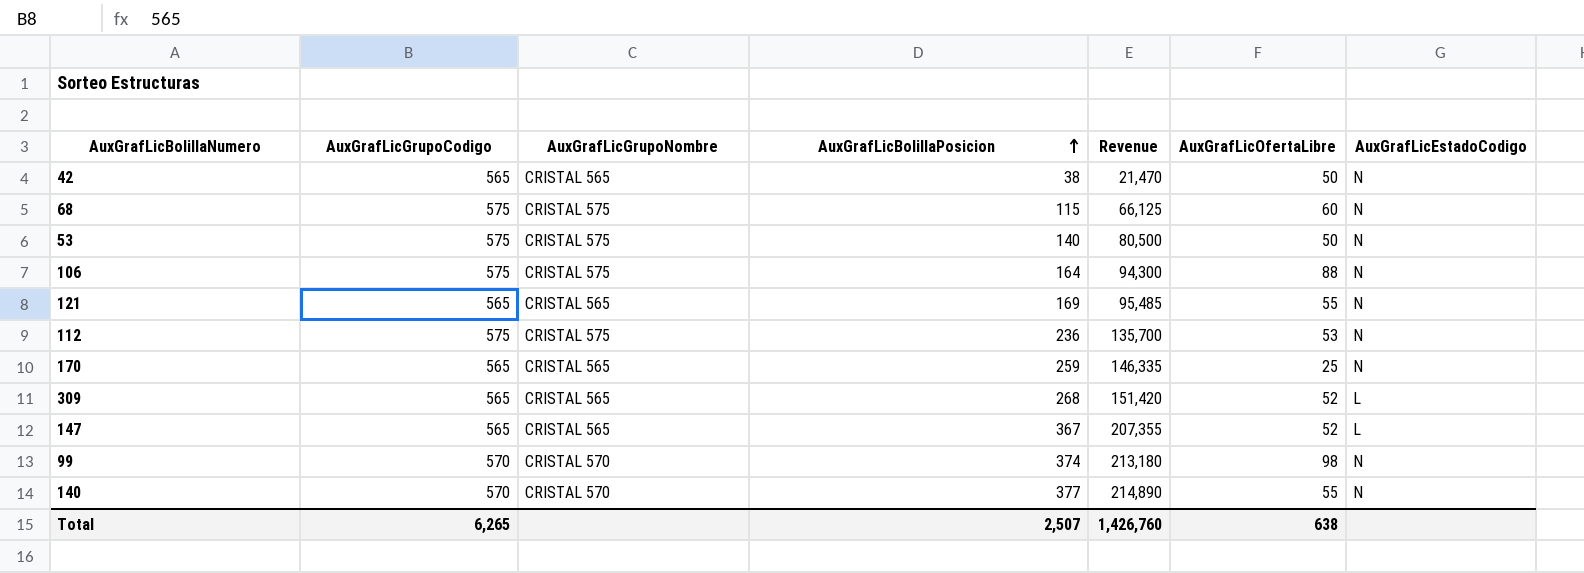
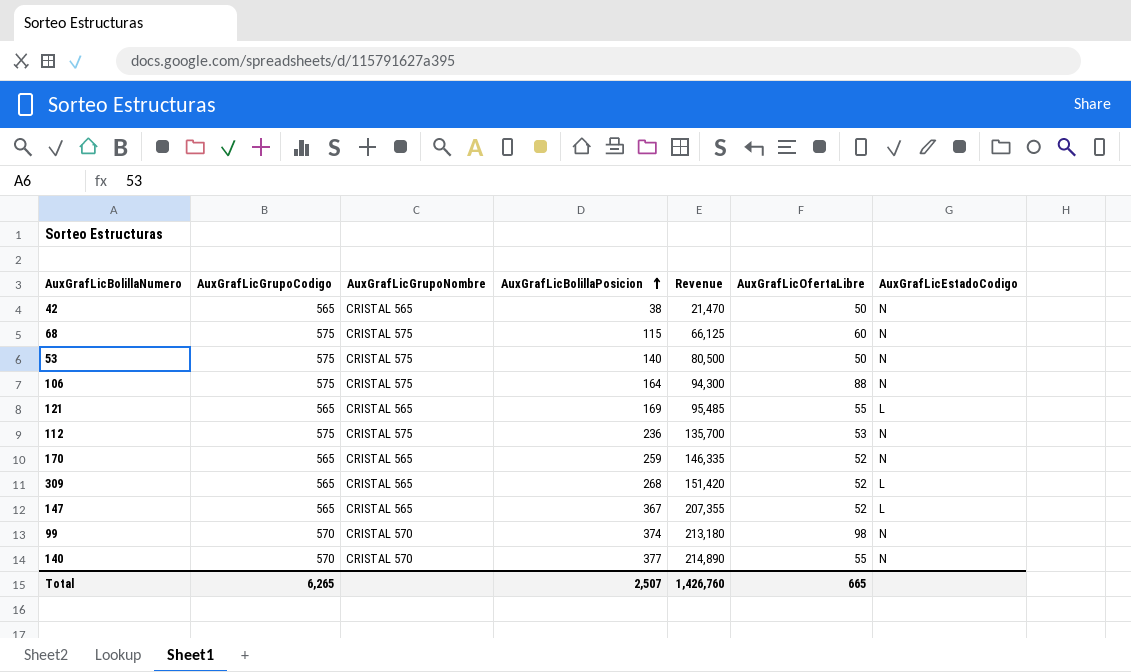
121 | AuxGrafLicEstadoCodigo: N -> L
170 | AuxGrafLicOfertaLibre: 25 -> 52
Total | AuxGrafLicOfertaLibre: 638 -> 665

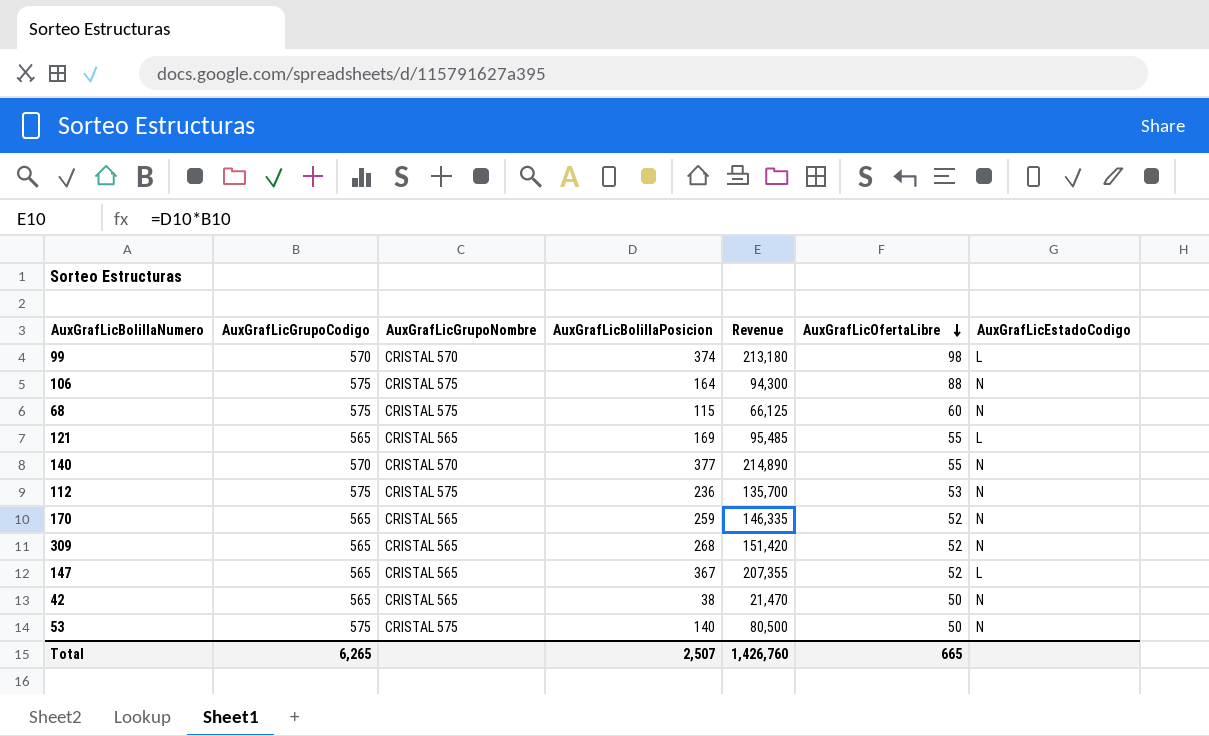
row order: AuxGrafLicBolillaPosicion ascending -> AuxGrafLicOfertaLibre descending
99 | AuxGrafLicEstadoCodigo: N -> L
309 | AuxGrafLicEstadoCodigo: L -> N

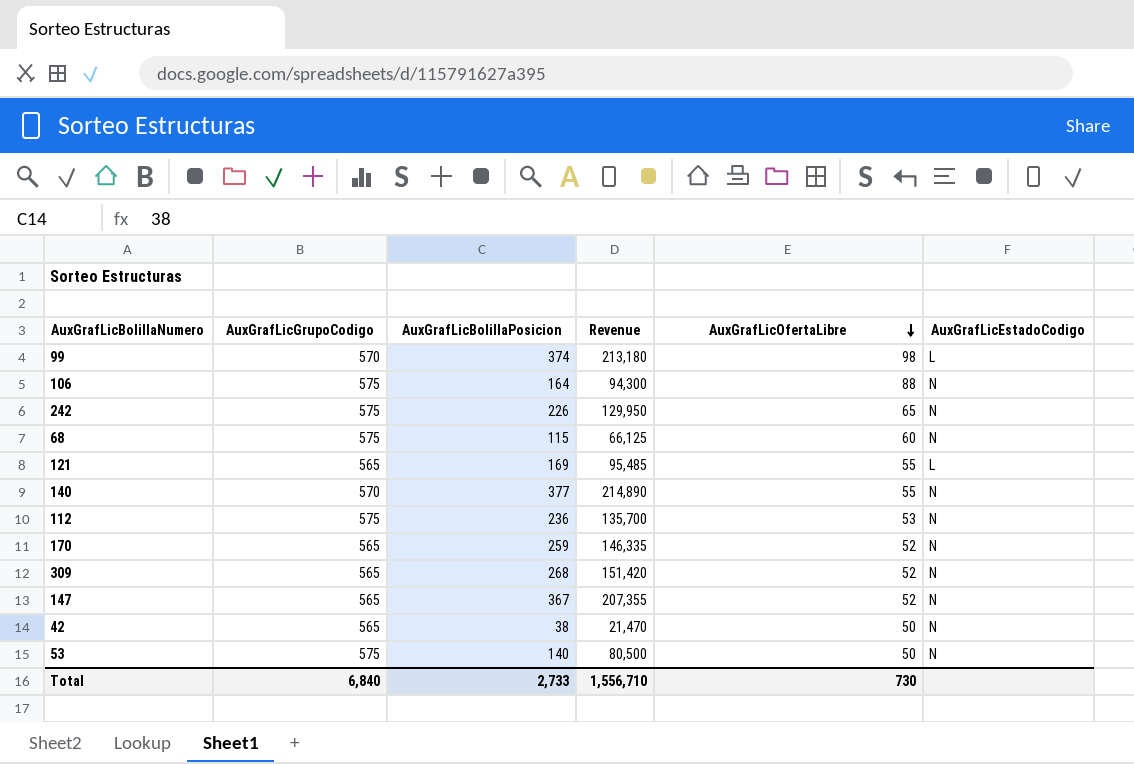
column AuxGrafLicGrupoNombre | position: 3 -> none
row 242: none -> 575 | 226 | 129,950 | 65 | N
147 | AuxGrafLicEstadoCodigo: L -> N
Total | AuxGrafLicGrupoCodigo: 6,265 -> 6,840
Total | AuxGrafLicBolillaPosicion: 2,507 -> 2,733
Total | Revenue: 1,426,760 -> 1,556,710
Total | AuxGrafLicOfertaLibre: 665 -> 730

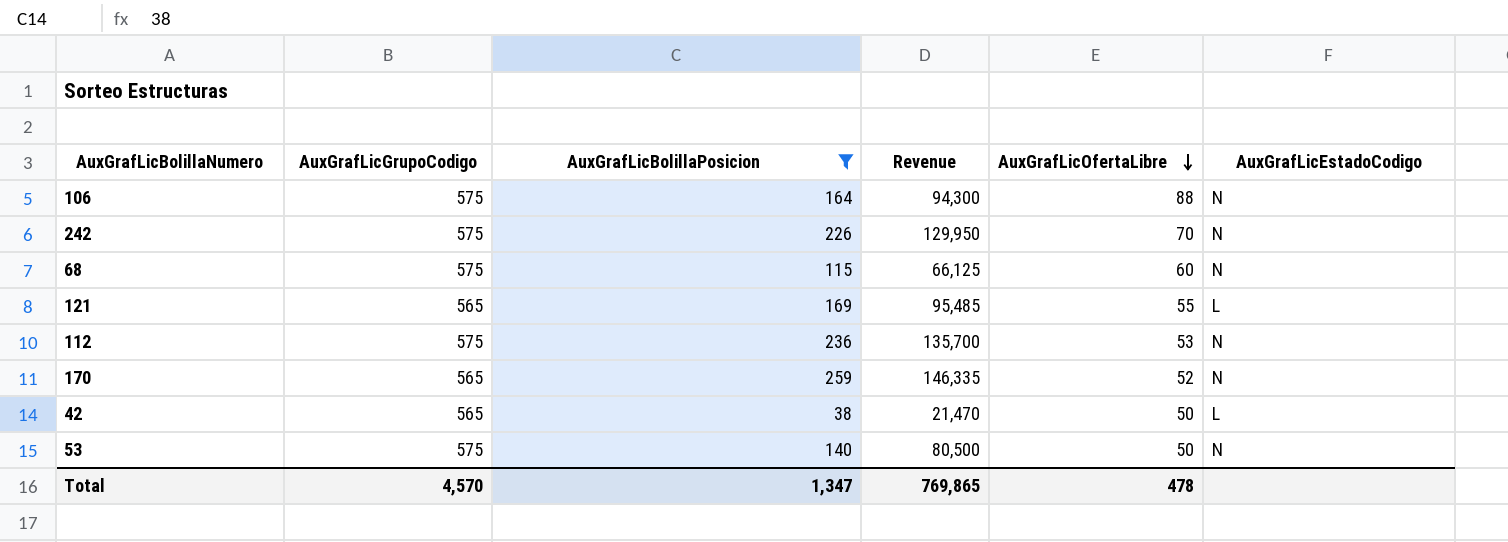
filter: none -> AuxGrafLicBolillaPosicion <= 259
242 | AuxGrafLicOfertaLibre: 65 -> 70
42 | AuxGrafLicEstadoCodigo: N -> L
Total | AuxGrafLicGrupoCodigo: 6,840 -> 4,570
Total | AuxGrafLicBolillaPosicion: 2,733 -> 1,347
Total | Revenue: 1,556,710 -> 769,865
Total | AuxGrafLicOfertaLibre: 730 -> 478

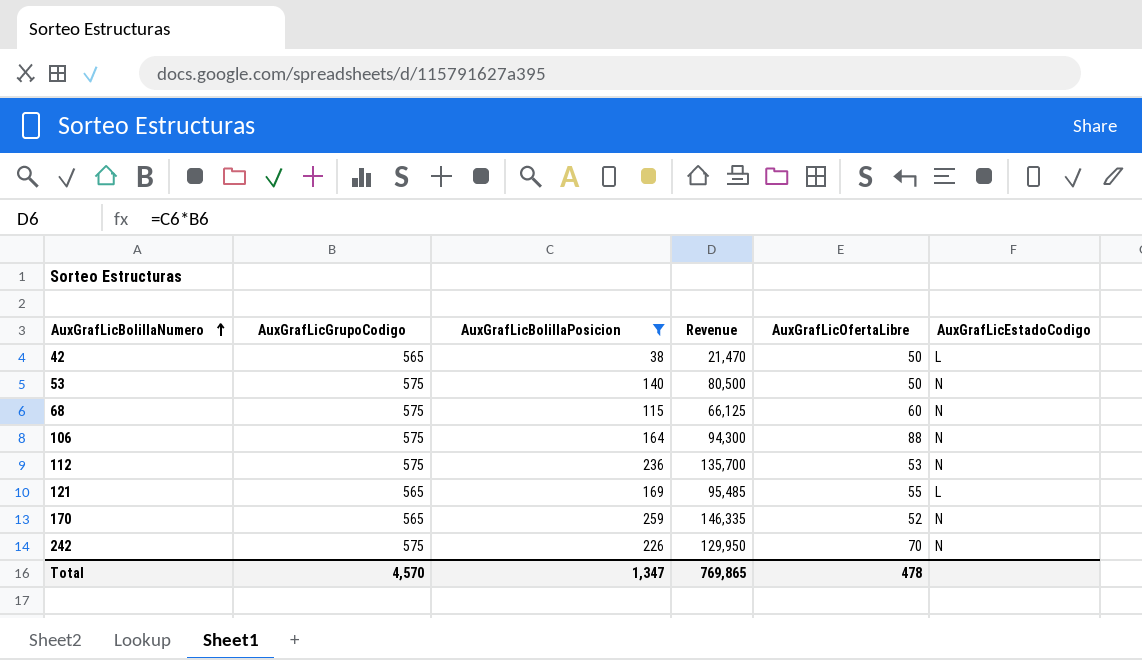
row order: AuxGrafLicOfertaLibre descending -> AuxGrafLicBolillaNumero ascending

